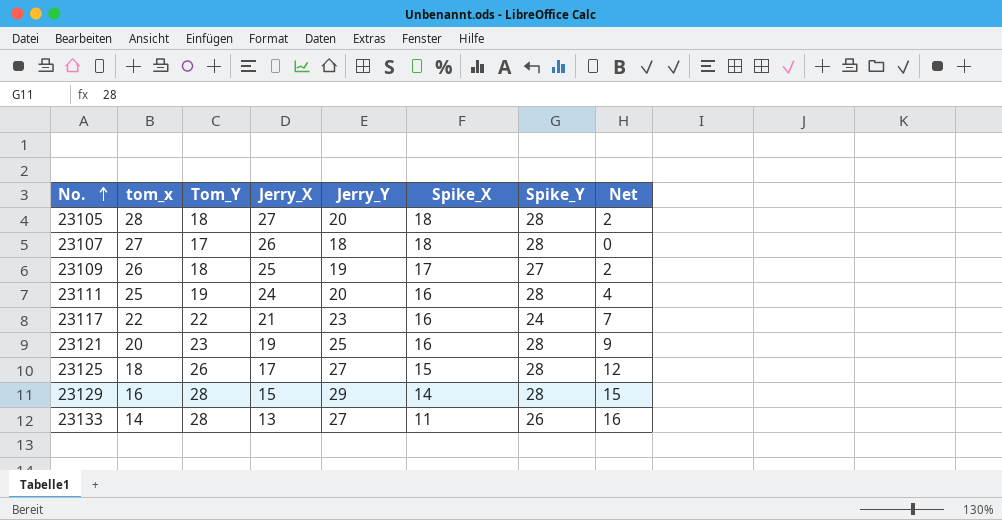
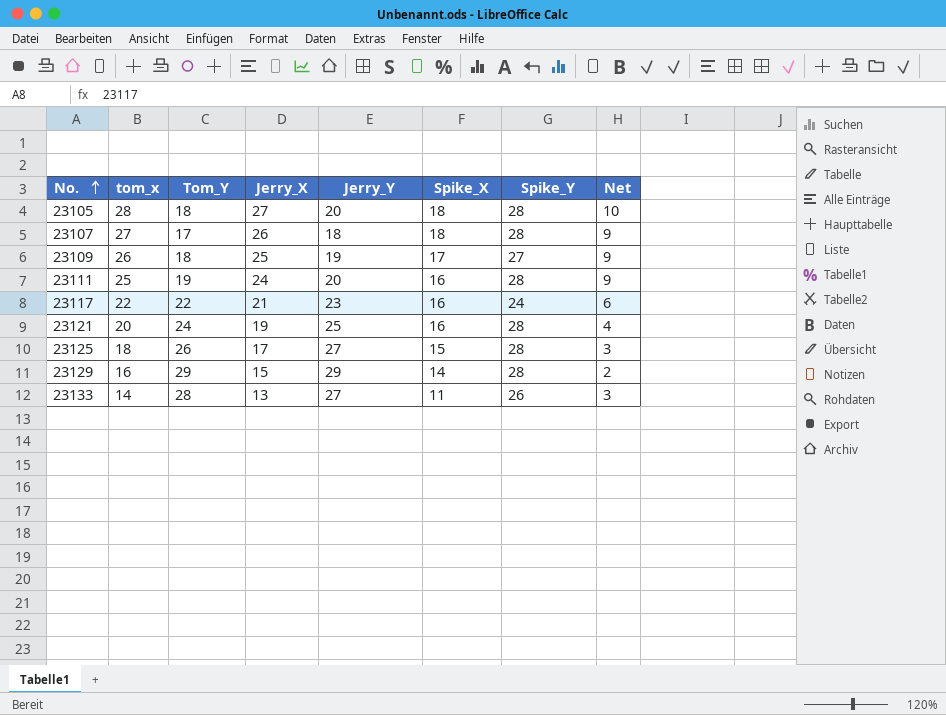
column Net | formula: [Jerry_Y] - [Spike_X] -> [tom_x] - [Spike_X]
23121 | Tom_Y: 23 -> 24
23129 | Tom_Y: 28 -> 29

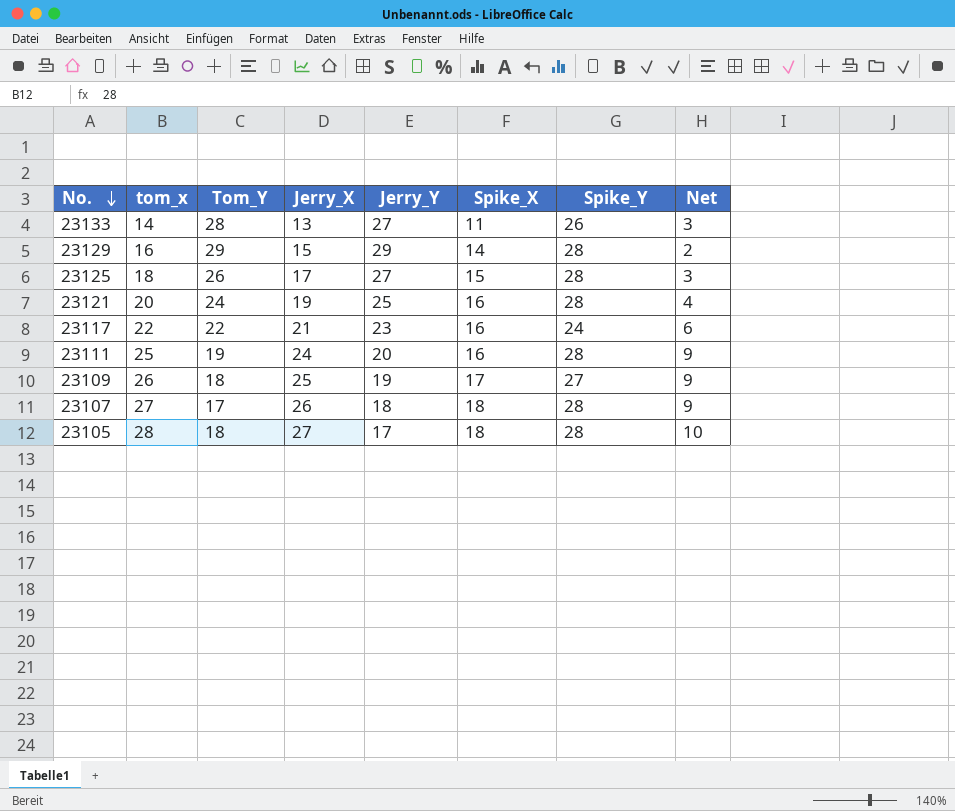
row order: No. ascending -> No. descending
23105 | Jerry_Y: 20 -> 17

